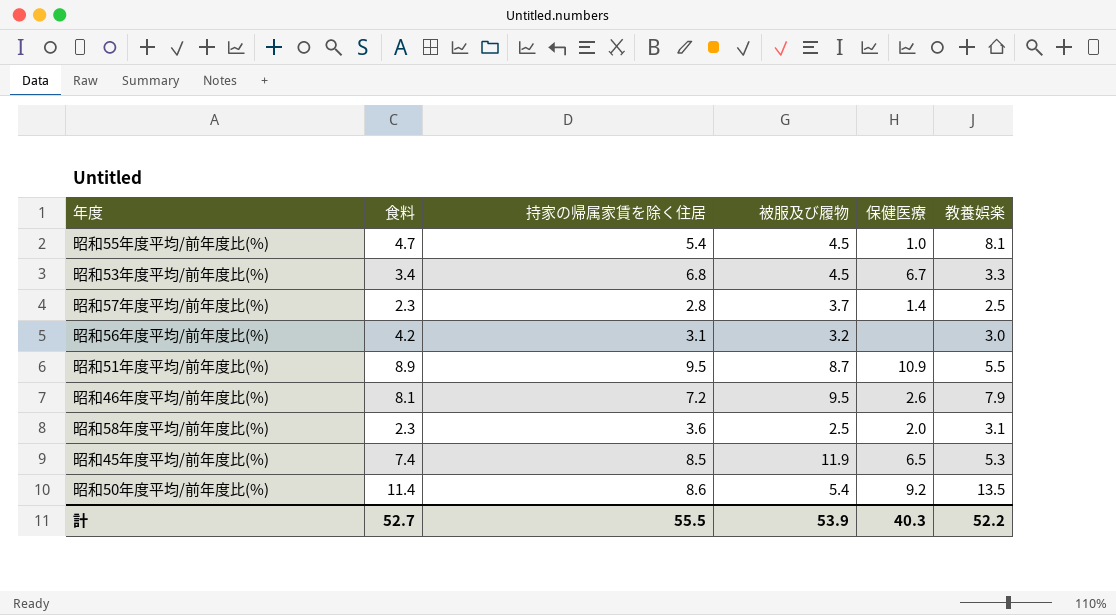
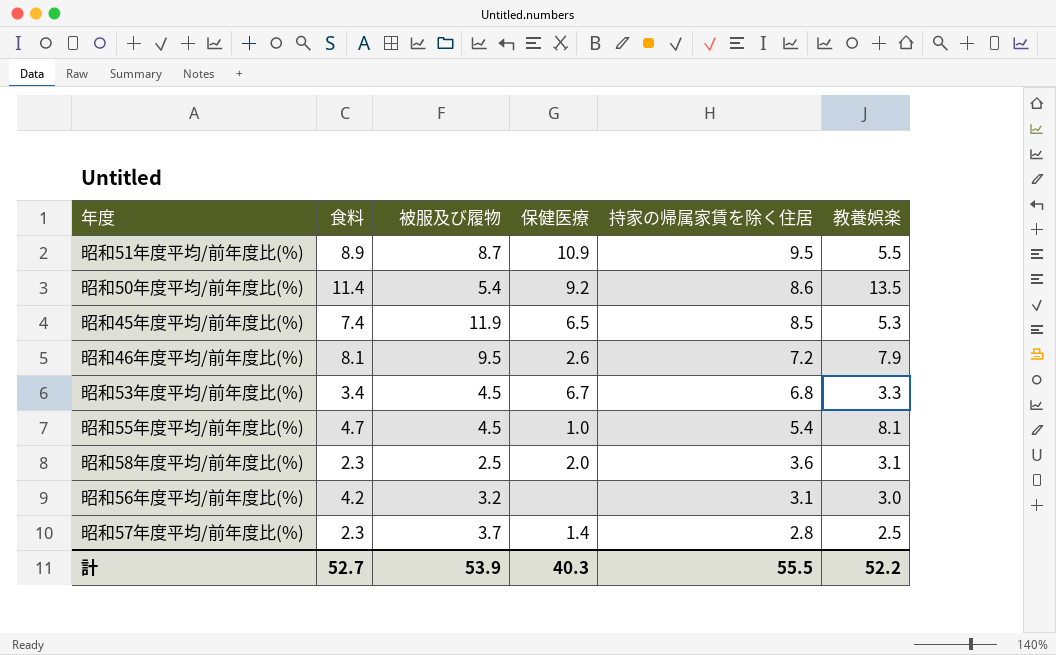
row order: none -> 持家の帰属家賃を除く住居 descending
column 持家の帰属家賃を除く住居 | position: 3 -> 5

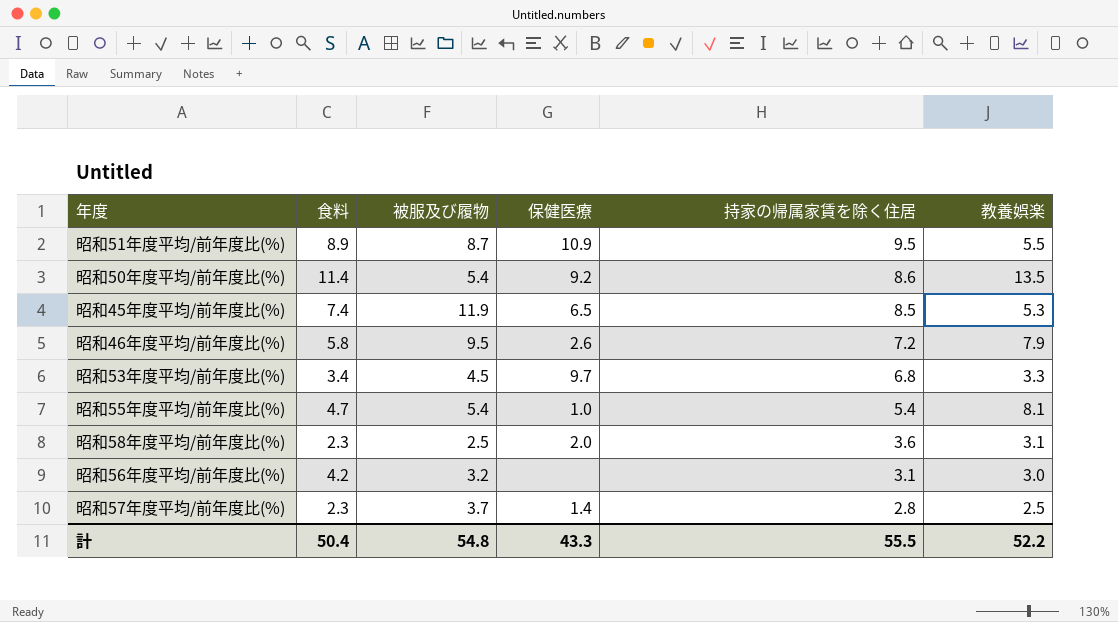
昭和46年度平均/前年度比(%) | 食料: 8.1 -> 5.8
昭和53年度平均/前年度比(%) | 保健医療: 6.7 -> 9.7
昭和55年度平均/前年度比(%) | 被服及び履物: 4.5 -> 5.4
計 | 食料: 52.7 -> 50.4
計 | 被服及び履物: 53.9 -> 54.8
計 | 保健医療: 40.3 -> 43.3

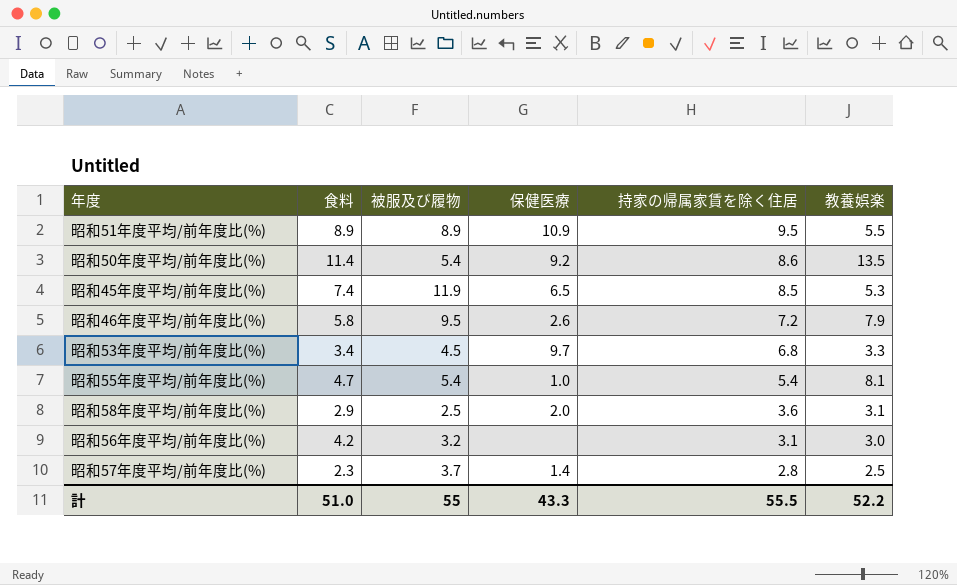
昭和51年度平均/前年度比(%) | 被服及び履物: 8.7 -> 8.9
昭和58年度平均/前年度比(%) | 食料: 2.3 -> 2.9
計 | 食料: 50.4 -> 51.0
計 | 被服及び履物: 54.8 -> 55

